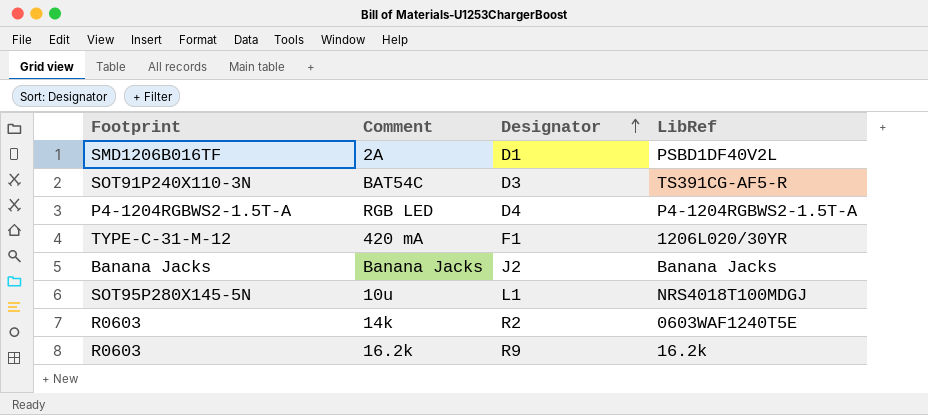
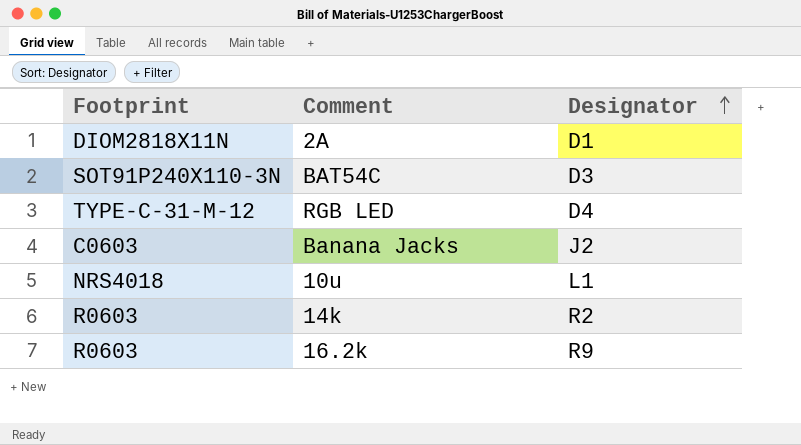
column LibRef | position: 4 -> none
row 420 mA: TYPE-C-31-M-12 | F1 | 1206L020/30YR -> none
2A | Footprint: SMD1206B016TF -> DIOM2818X11N
RGB LED | Footprint: P4-1204RGBWS2-1.5T-A -> TYPE-C-31-M-12
Banana Jacks | Footprint: Banana Jacks -> C0603
10u | Footprint: SOT95P280X145-5N -> NRS4018

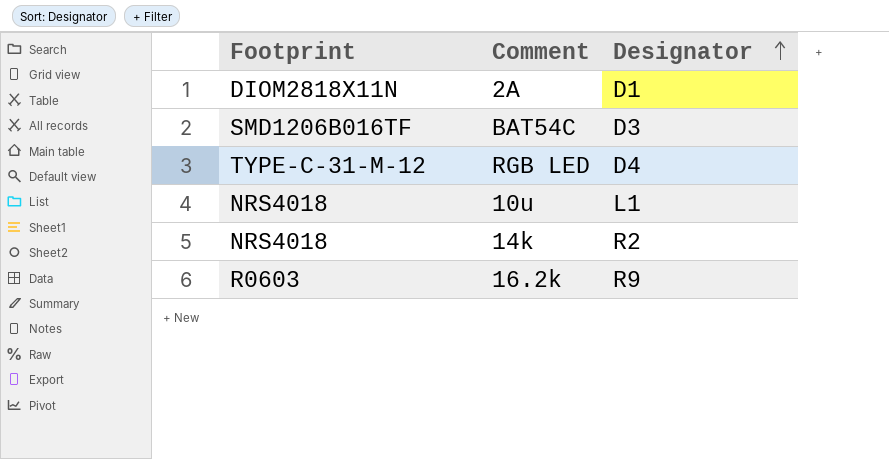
row Banana Jacks: C0603 | J2 -> none
BAT54C | Footprint: SOT91P240X110-3N -> SMD1206B016TF
14k | Footprint: R0603 -> NRS4018

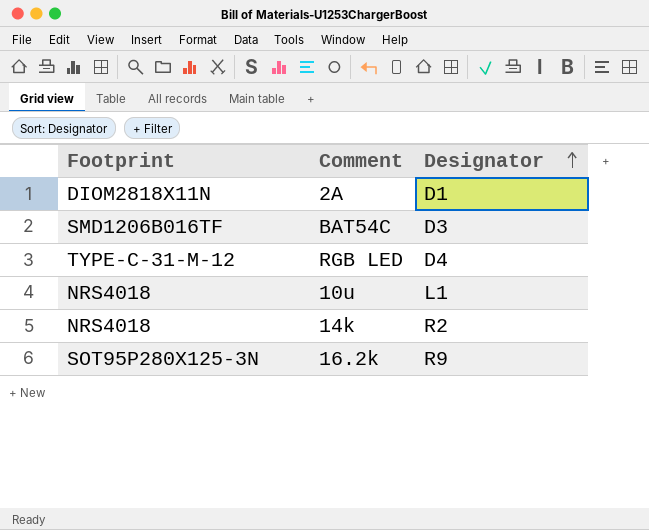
16.2k | Footprint: R0603 -> SOT95P280X125-3N

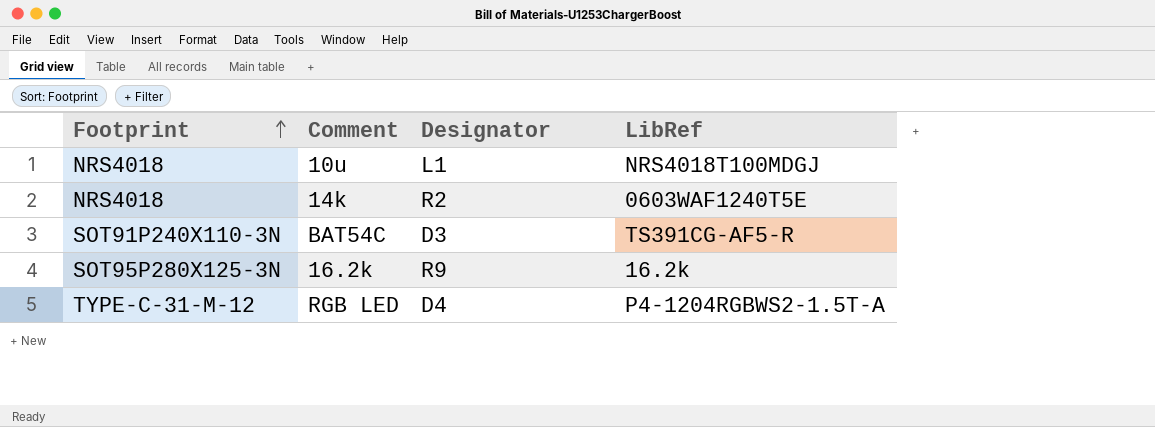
row order: Designator ascending -> Footprint ascending
column LibRef | position: none -> 4
row 2A: DIOM2818X11N | D1 -> none
BAT54C | Footprint: SMD1206B016TF -> SOT91P240X110-3N

